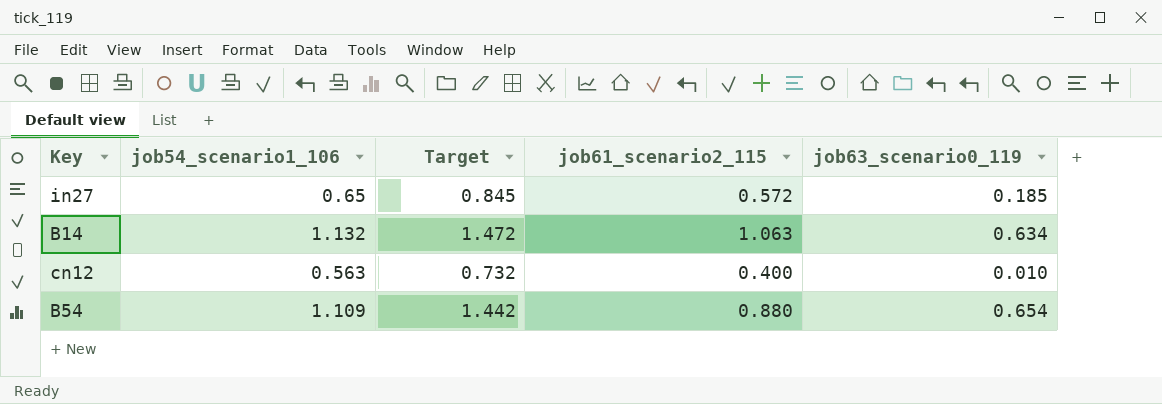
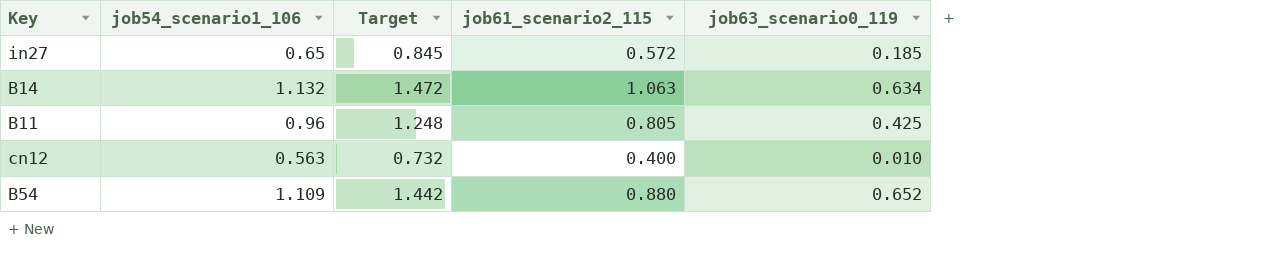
row B11: none -> 0.96 | 1.248 | 0.805 | 0.425
B54 | job63_scenario0_119: 0.654 -> 0.652

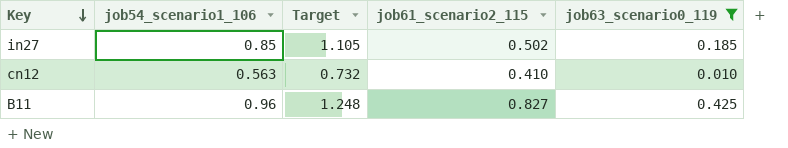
filter: none -> job63_scenario0_119 <= 0.425
row order: none -> Key descending
in27 | job54_scenario1_106: 0.65 -> 0.85
in27 | Target: 0.845 -> 1.105
in27 | job61_scenario2_115: 0.572 -> 0.502
cn12 | job61_scenario2_115: 0.400 -> 0.410
B11 | job61_scenario2_115: 0.805 -> 0.827

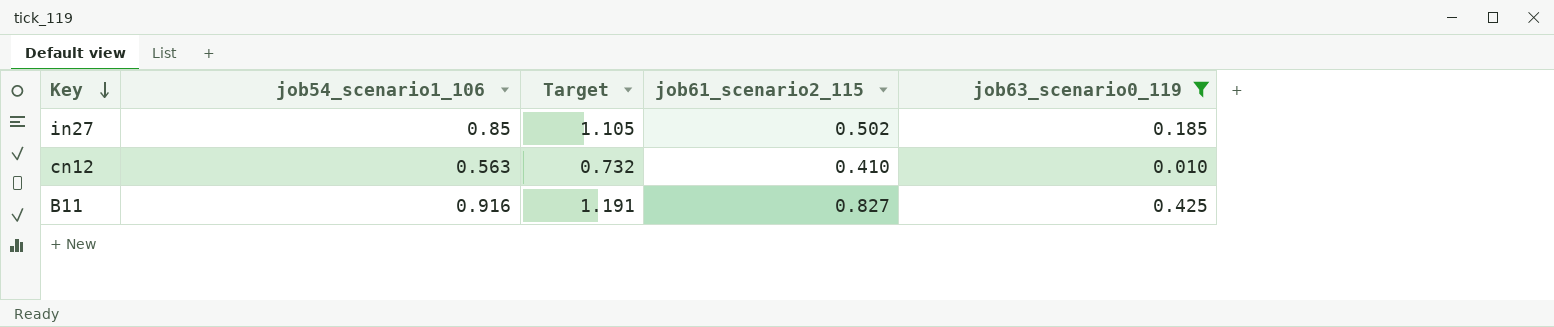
B11 | job54_scenario1_106: 0.96 -> 0.916
B11 | Target: 1.248 -> 1.191

